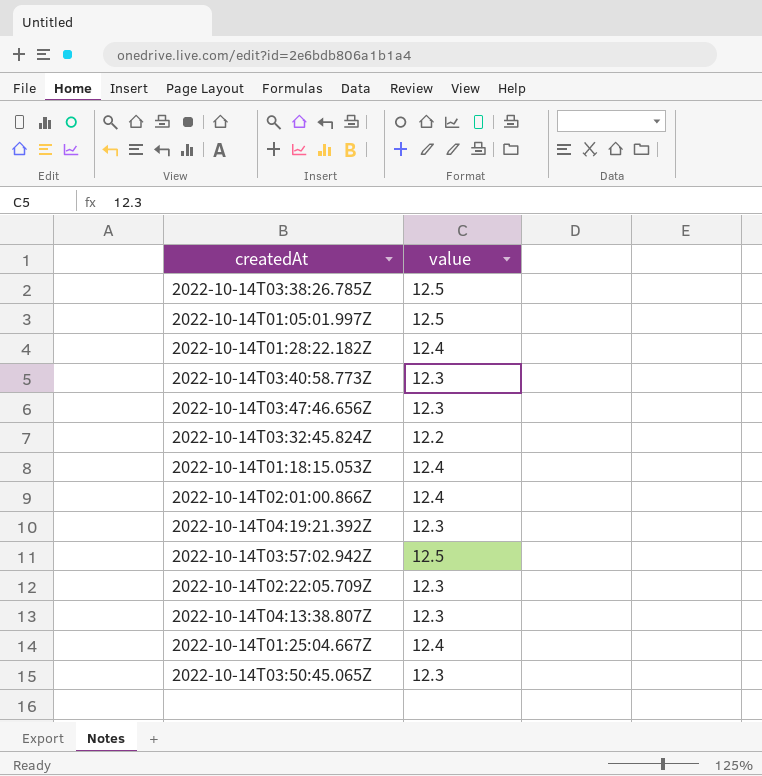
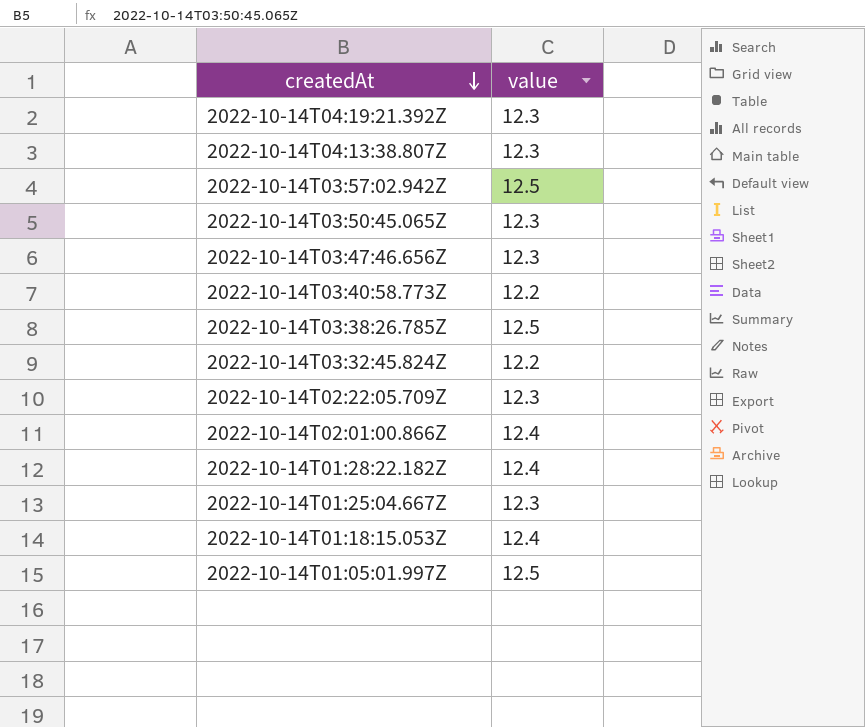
row order: none -> createdAt descending
2022-10-14T03:40:58.773Z | value: 12.3 -> 12.2
2022-10-14T01:25:04.667Z | value: 12.4 -> 12.3

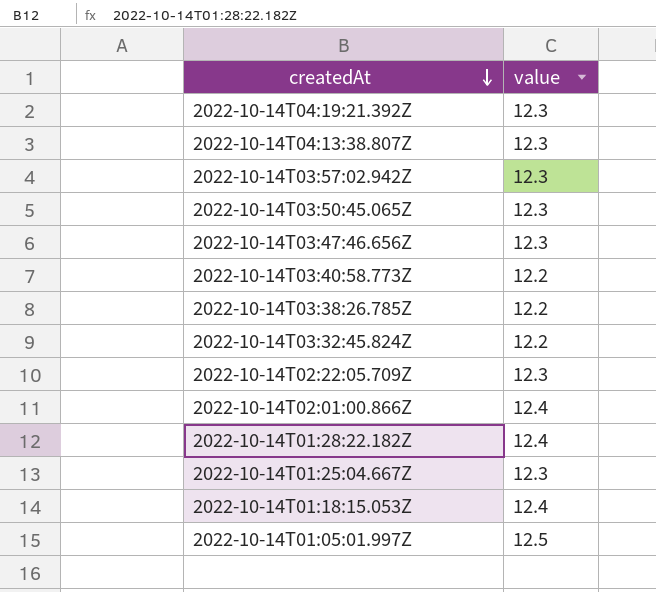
2022-10-14T03:57:02.942Z | value: 12.5 -> 12.3
2022-10-14T03:38:26.785Z | value: 12.5 -> 12.2

